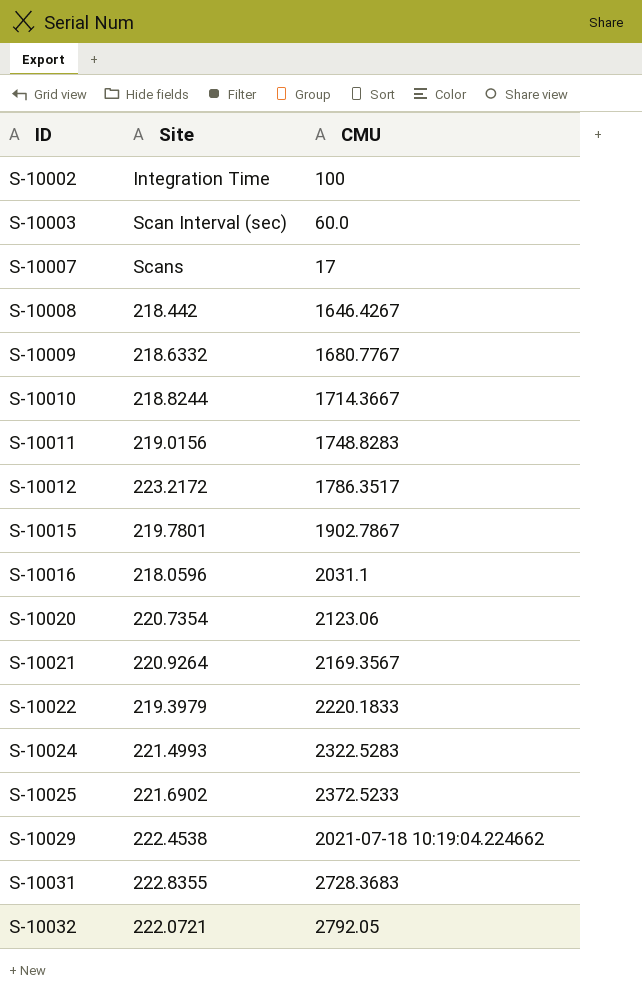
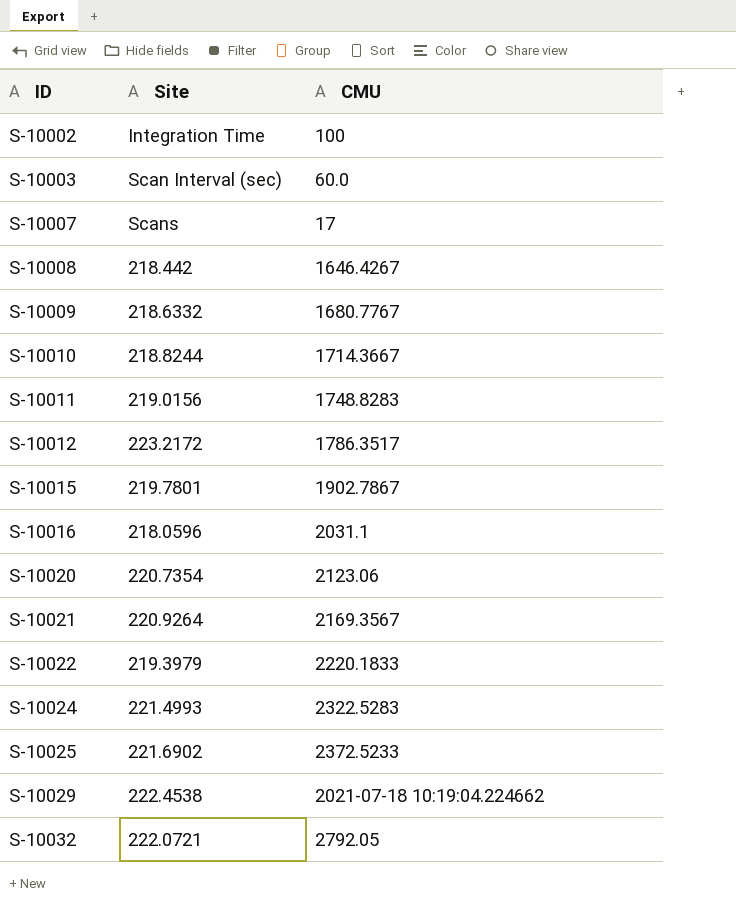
row S-10031: 222.8355 | 2728.3683 -> none

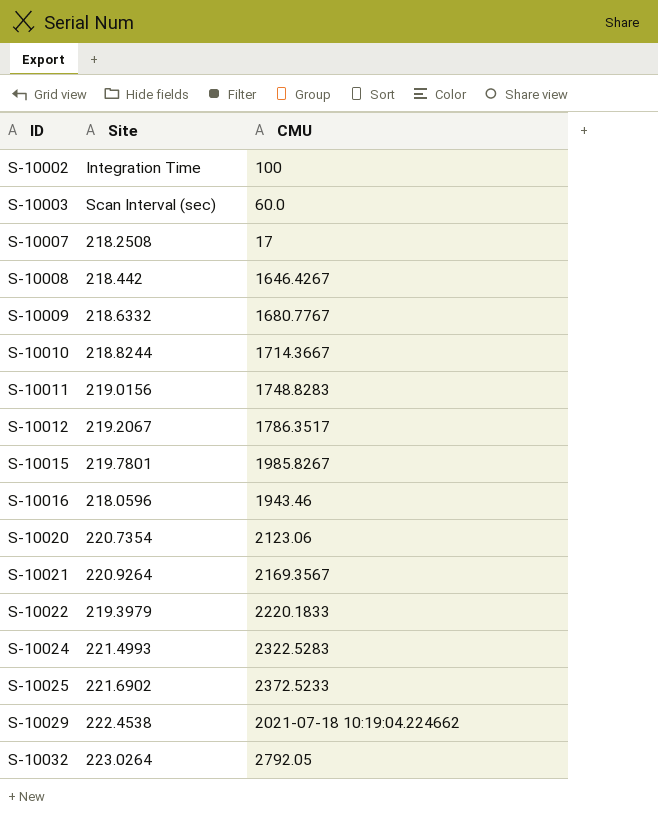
S-10007 | Site: Scans -> 218.2508
S-10012 | Site: 223.2172 -> 219.2067
S-10015 | CMU: 1902.7867 -> 1985.8267
S-10016 | CMU: 2031.1 -> 1943.46
S-10032 | Site: 222.0721 -> 223.0264

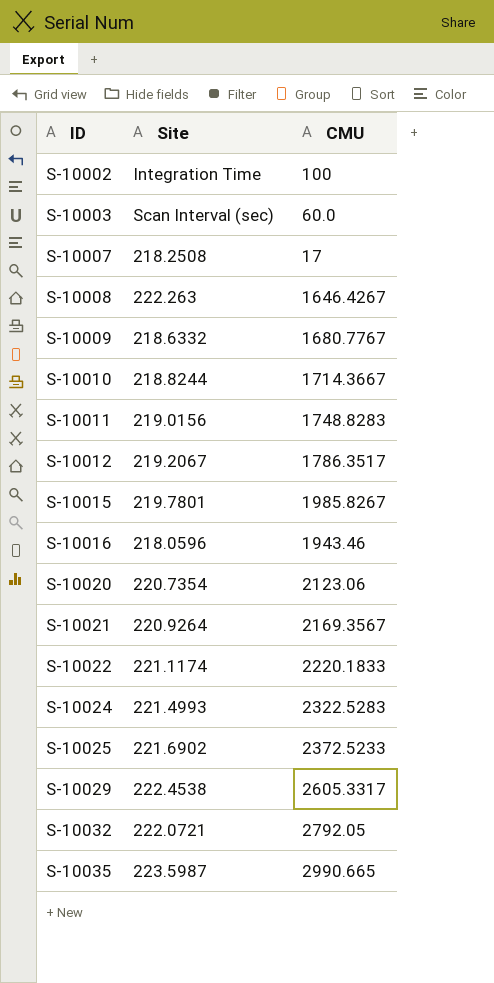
S-10008 | Site: 218.442 -> 222.263
S-10022 | Site: 219.3979 -> 221.1174
S-10029 | CMU: 2021-07-18 10:19:04.224662 -> 2605.3317
S-10032 | Site: 223.0264 -> 222.0721
row S-10035: none -> 223.5987 | 2990.665

